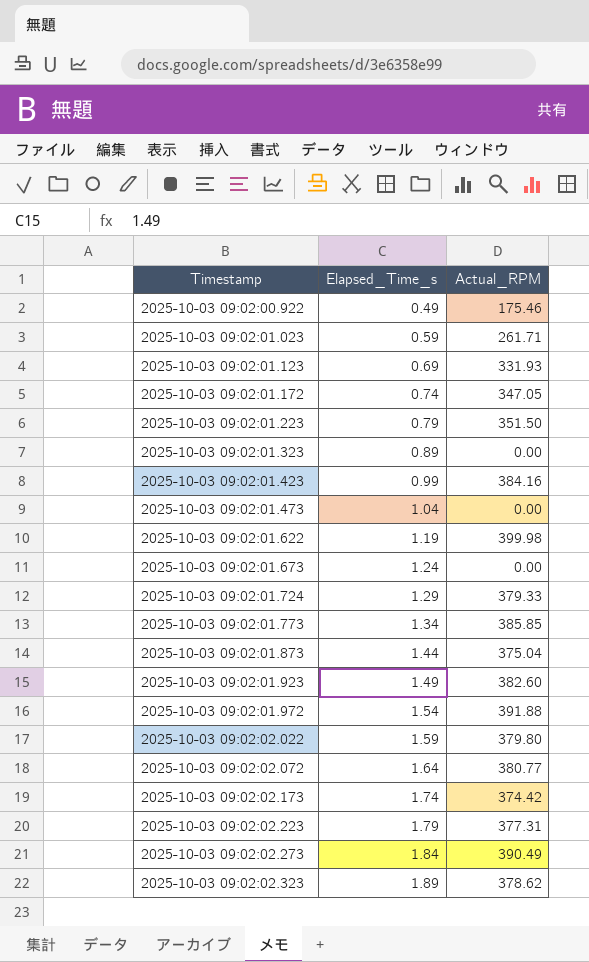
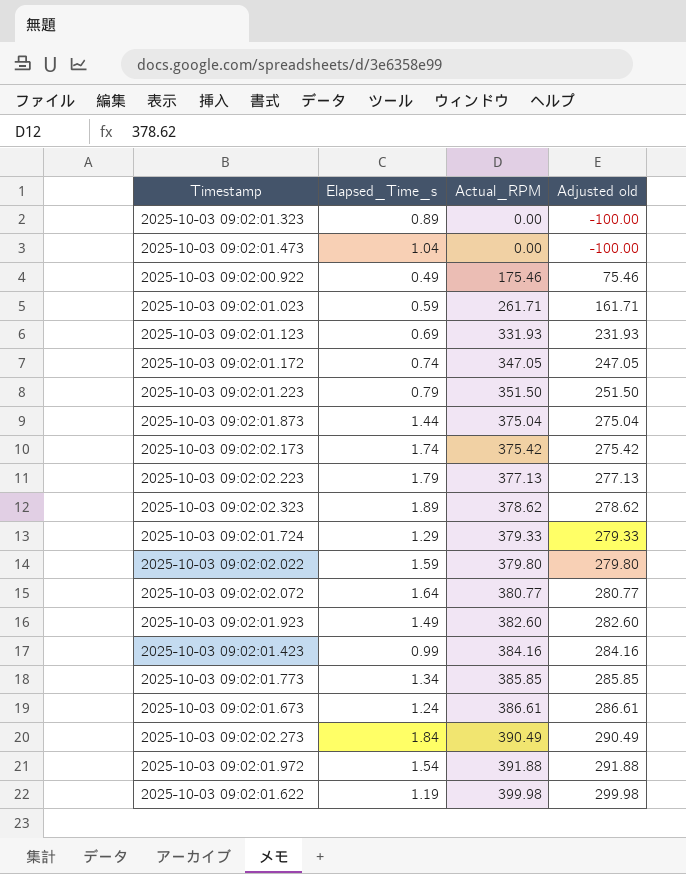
row order: Timestamp ascending -> Actual_RPM ascending
column Adjusted old | formula: none -> [Actual_RPM] - 100
2025-10-03 09:02:02.173 | Actual_RPM: 374.42 -> 375.42
2025-10-03 09:02:02.223 | Actual_RPM: 377.31 -> 377.13
2025-10-03 09:02:01.673 | Actual_RPM: 0.00 -> 386.61

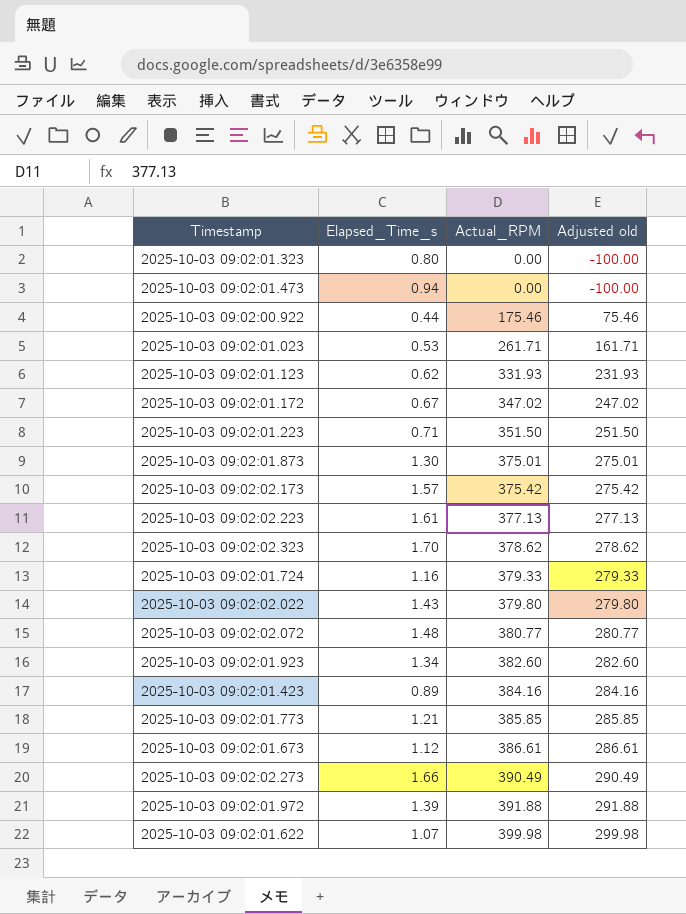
2025-10-03 09:02:01.323 | Elapsed_Time_s: 0.89 -> 0.80
2025-10-03 09:02:01.473 | Elapsed_Time_s: 1.04 -> 0.94
2025-10-03 09:02:00.922 | Elapsed_Time_s: 0.49 -> 0.44
2025-10-03 09:02:01.023 | Elapsed_Time_s: 0.59 -> 0.53
2025-10-03 09:02:01.123 | Elapsed_Time_s: 0.69 -> 0.62
2025-10-03 09:02:01.172 | Elapsed_Time_s: 0.74 -> 0.67
2025-10-03 09:02:01.172 | Actual_RPM: 347.05 -> 347.02
2025-10-03 09:02:01.172 | Adjusted old: 247.05 -> 247.02
2025-10-03 09:02:01.223 | Elapsed_Time_s: 0.79 -> 0.71
2025-10-03 09:02:01.873 | Elapsed_Time_s: 1.44 -> 1.30
2025-10-03 09:02:01.873 | Actual_RPM: 375.04 -> 375.01
2025-10-03 09:02:01.873 | Adjusted old: 275.04 -> 275.01
2025-10-03 09:02:02.173 | Elapsed_Time_s: 1.74 -> 1.57
2025-10-03 09:02:02.223 | Elapsed_Time_s: 1.79 -> 1.61
2025-10-03 09:02:02.323 | Elapsed_Time_s: 1.89 -> 1.70
2025-10-03 09:02:01.724 | Elapsed_Time_s: 1.29 -> 1.16
2025-10-03 09:02:02.022 | Elapsed_Time_s: 1.59 -> 1.43
2025-10-03 09:02:02.072 | Elapsed_Time_s: 1.64 -> 1.48
2025-10-03 09:02:01.923 | Elapsed_Time_s: 1.49 -> 1.34
2025-10-03 09:02:01.423 | Elapsed_Time_s: 0.99 -> 0.89
2025-10-03 09:02:01.773 | Elapsed_Time_s: 1.34 -> 1.21
2025-10-03 09:02:01.673 | Elapsed_Time_s: 1.24 -> 1.12
2025-10-03 09:02:02.273 | Elapsed_Time_s: 1.84 -> 1.66
2025-10-03 09:02:01.972 | Elapsed_Time_s: 1.54 -> 1.39
2025-10-03 09:02:01.622 | Elapsed_Time_s: 1.19 -> 1.07

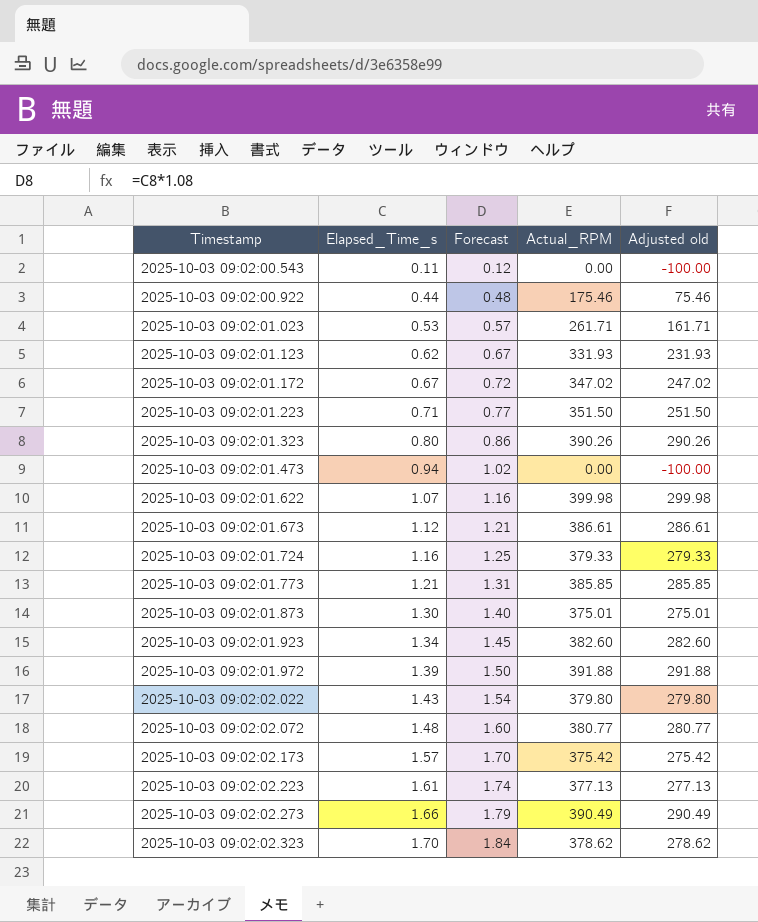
row order: Actual_RPM ascending -> Timestamp ascending
column Forecast | formula: none -> [Elapsed_Time_s] * 1.08
row 2025-10-03 09:02:01.423: 0.89 | 384.16 | 284.16 -> none
row 2025-10-03 09:02:00.543: none -> 0.11 | 0.12 | 0.00 | -100.00
2025-10-03 09:02:01.323 | Actual_RPM: 0.00 -> 390.26
2025-10-03 09:02:01.323 | Adjusted old: -100.00 -> 290.26

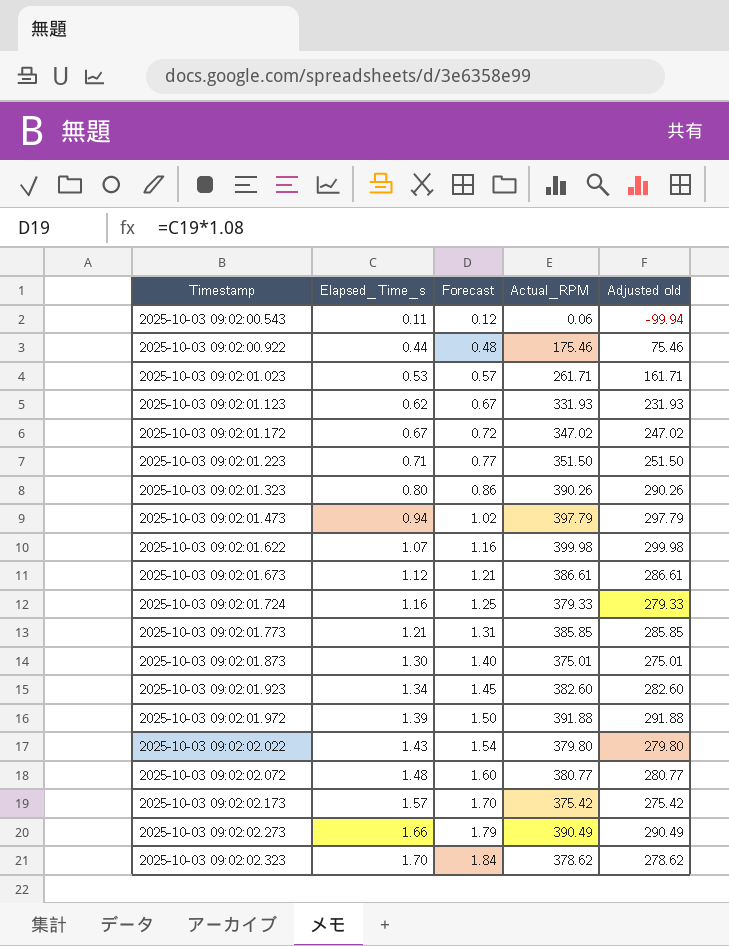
row 2025-10-03 09:02:02.223: 1.61 | 1.74 | 377.13 | 277.13 -> none
2025-10-03 09:02:00.543 | Actual_RPM: 0.00 -> 0.06
2025-10-03 09:02:00.543 | Adjusted old: -100.00 -> -99.94
2025-10-03 09:02:01.473 | Actual_RPM: 0.00 -> 397.79
2025-10-03 09:02:01.473 | Adjusted old: -100.00 -> 297.79

